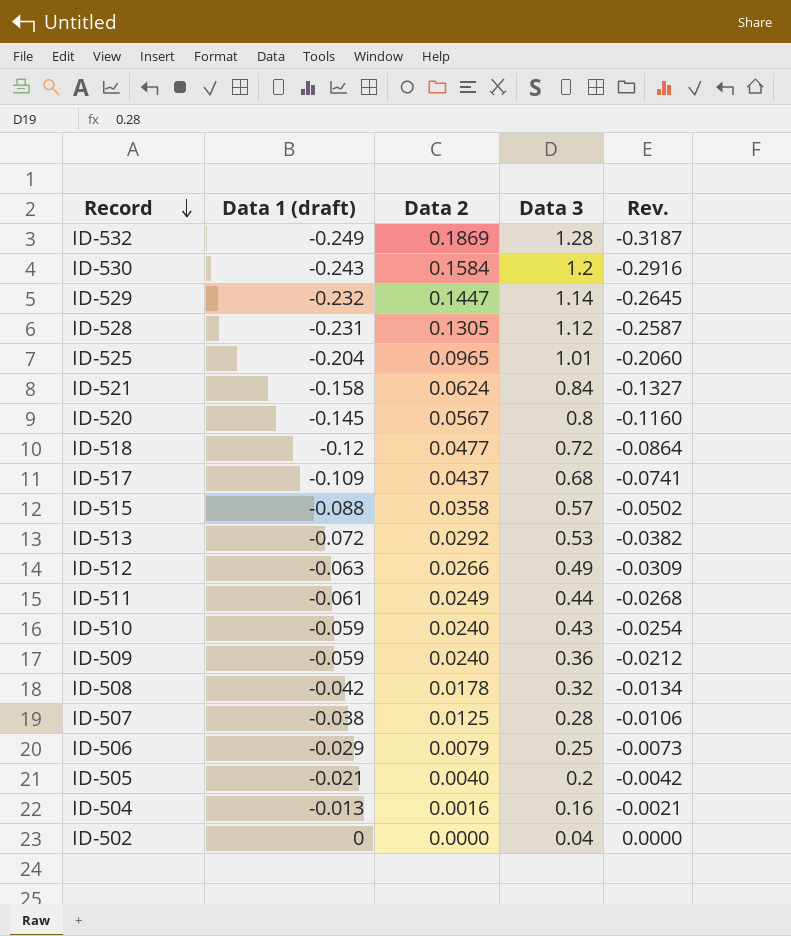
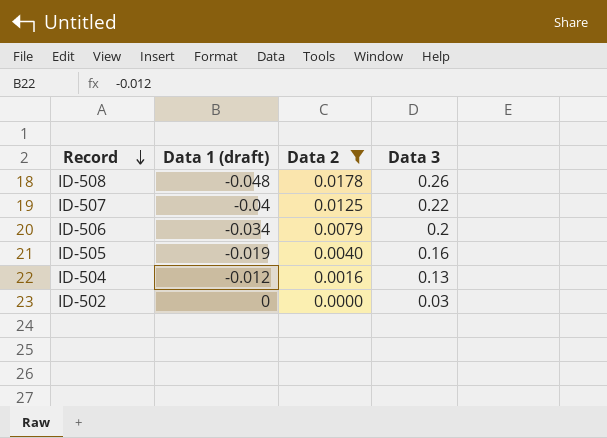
filter: none -> Data 2 <= 0.0178
column Rev. | formula: [Data 1 (draft)] * [Data 3] -> none
ID-508 | Data 1 (draft): -0.042 -> -0.048
ID-508 | Data 3: 0.32 -> 0.26
ID-507 | Data 1 (draft): -0.038 -> -0.04
ID-507 | Data 3: 0.28 -> 0.22
ID-506 | Data 1 (draft): -0.029 -> -0.034
ID-506 | Data 3: 0.25 -> 0.2
ID-505 | Data 1 (draft): -0.021 -> -0.019
ID-505 | Data 3: 0.2 -> 0.16
ID-504 | Data 1 (draft): -0.013 -> -0.012
ID-504 | Data 3: 0.16 -> 0.13
ID-502 | Data 3: 0.04 -> 0.03

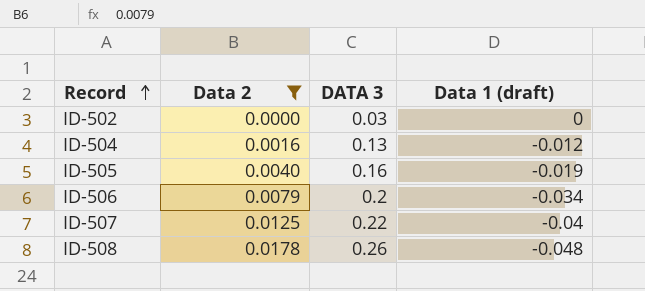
row order: Record descending -> Record ascending
column name: Data 3 -> DATA 3
column Data 1 (draft) | position: 2 -> 4

